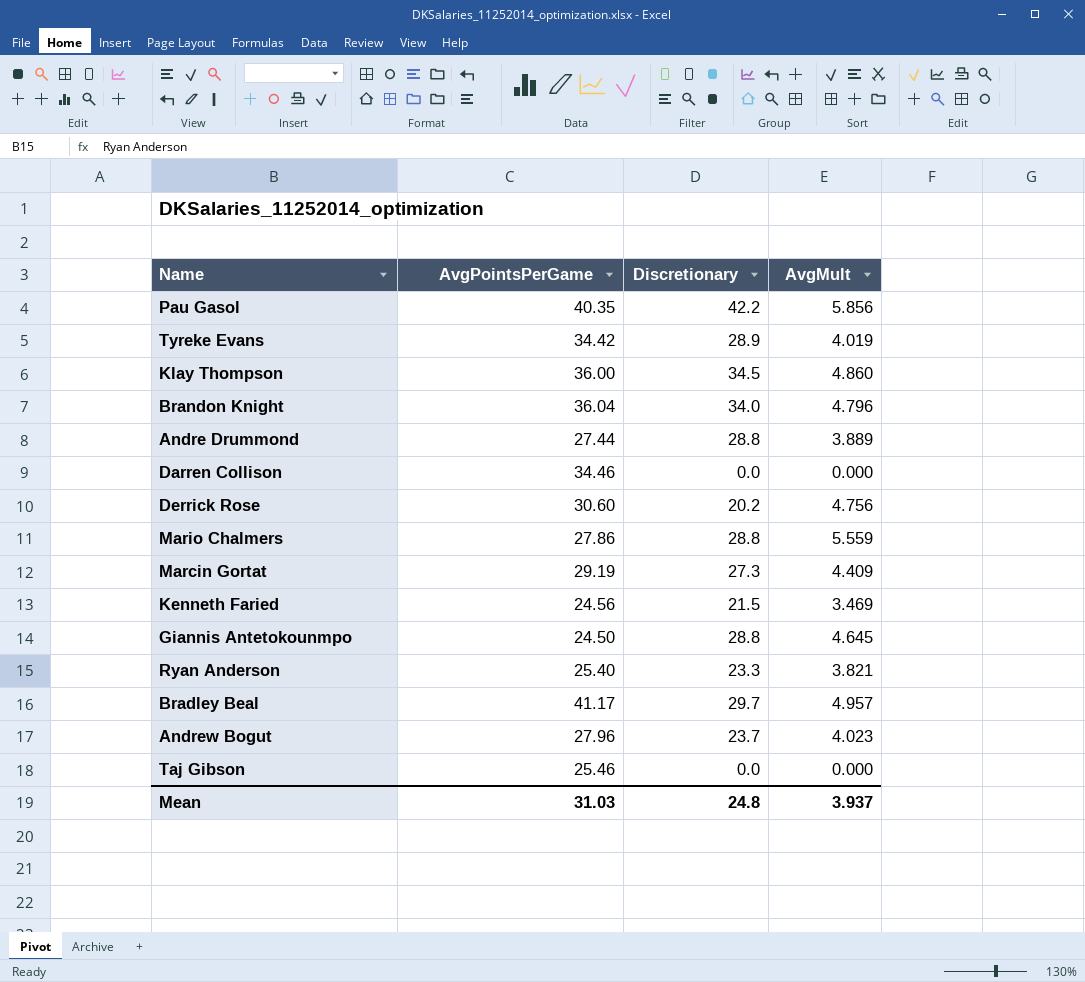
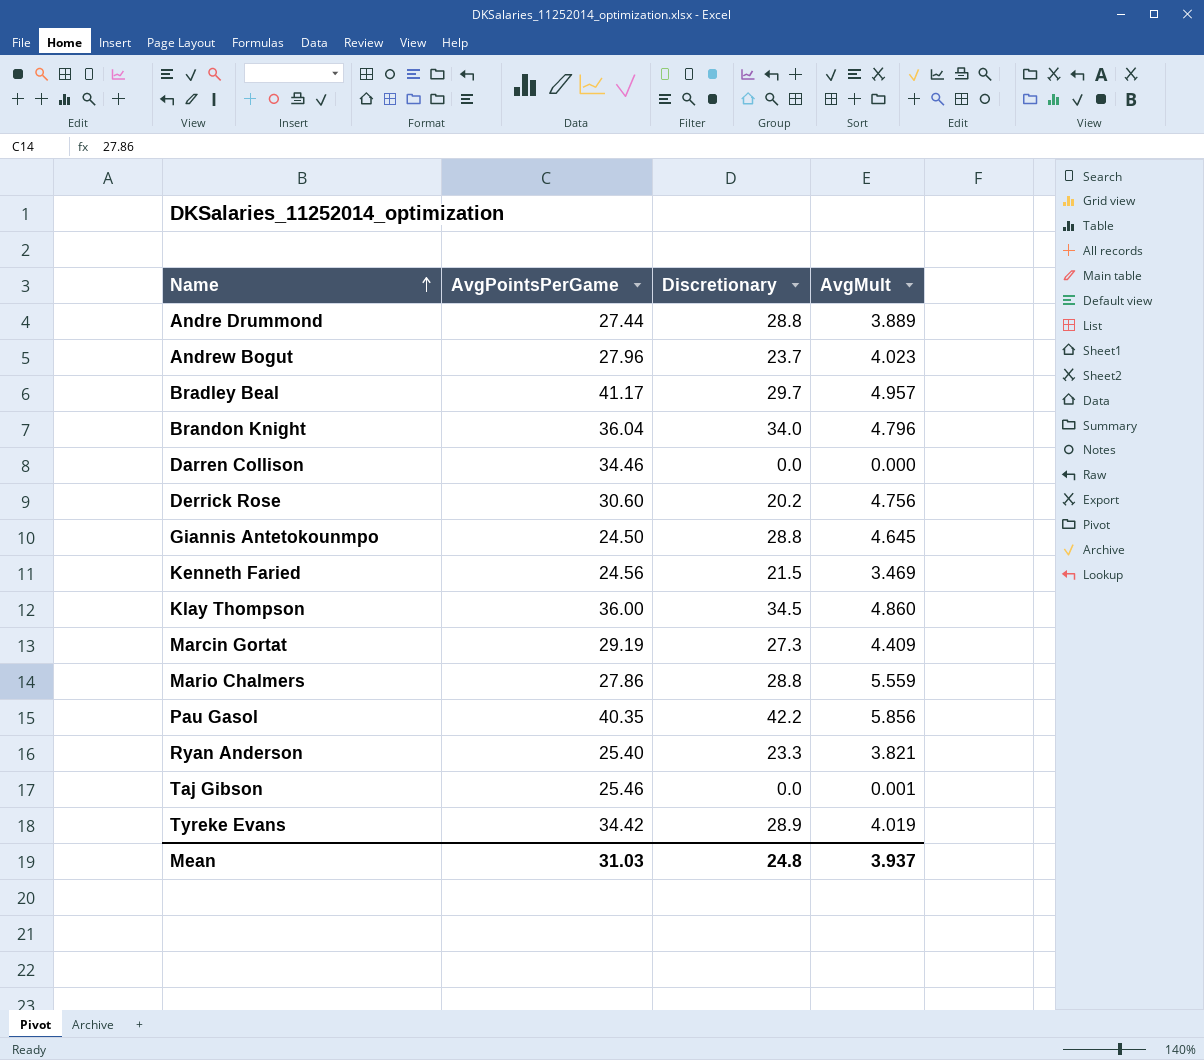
row order: none -> Name ascending
Taj Gibson | AvgMult: 0.000 -> 0.001

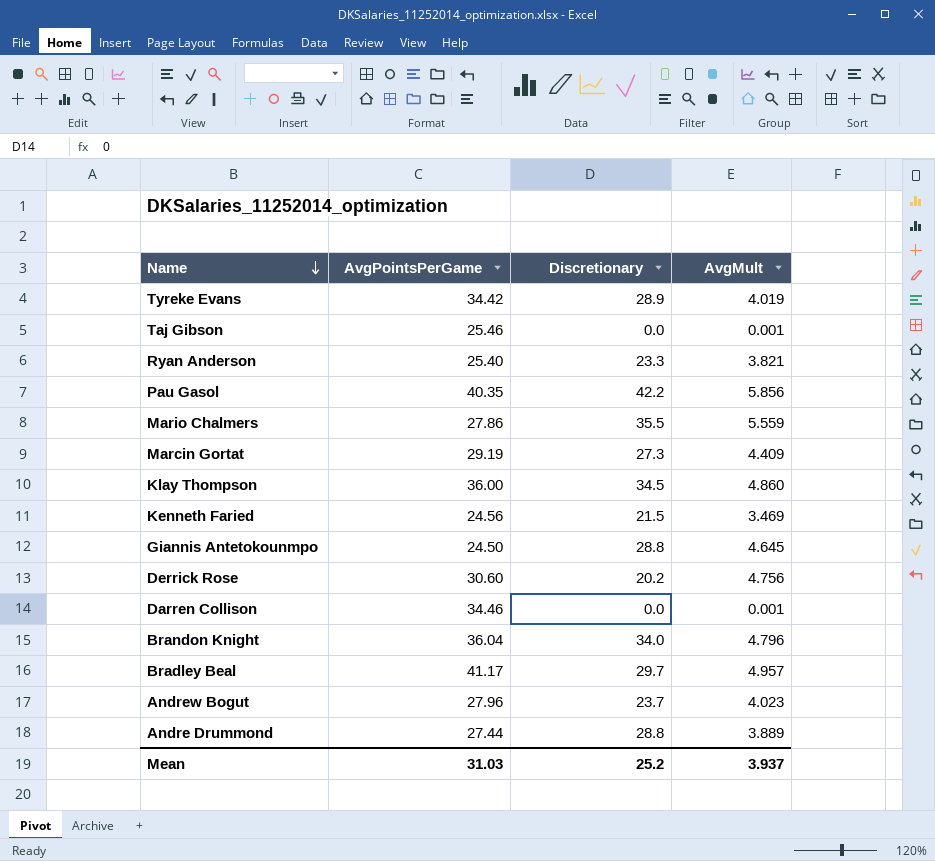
row order: Name ascending -> Name descending
Mario Chalmers | Discretionary: 28.8 -> 35.5
Darren Collison | AvgMult: 0.000 -> 0.001
Mean | Discretionary: 24.8 -> 25.2

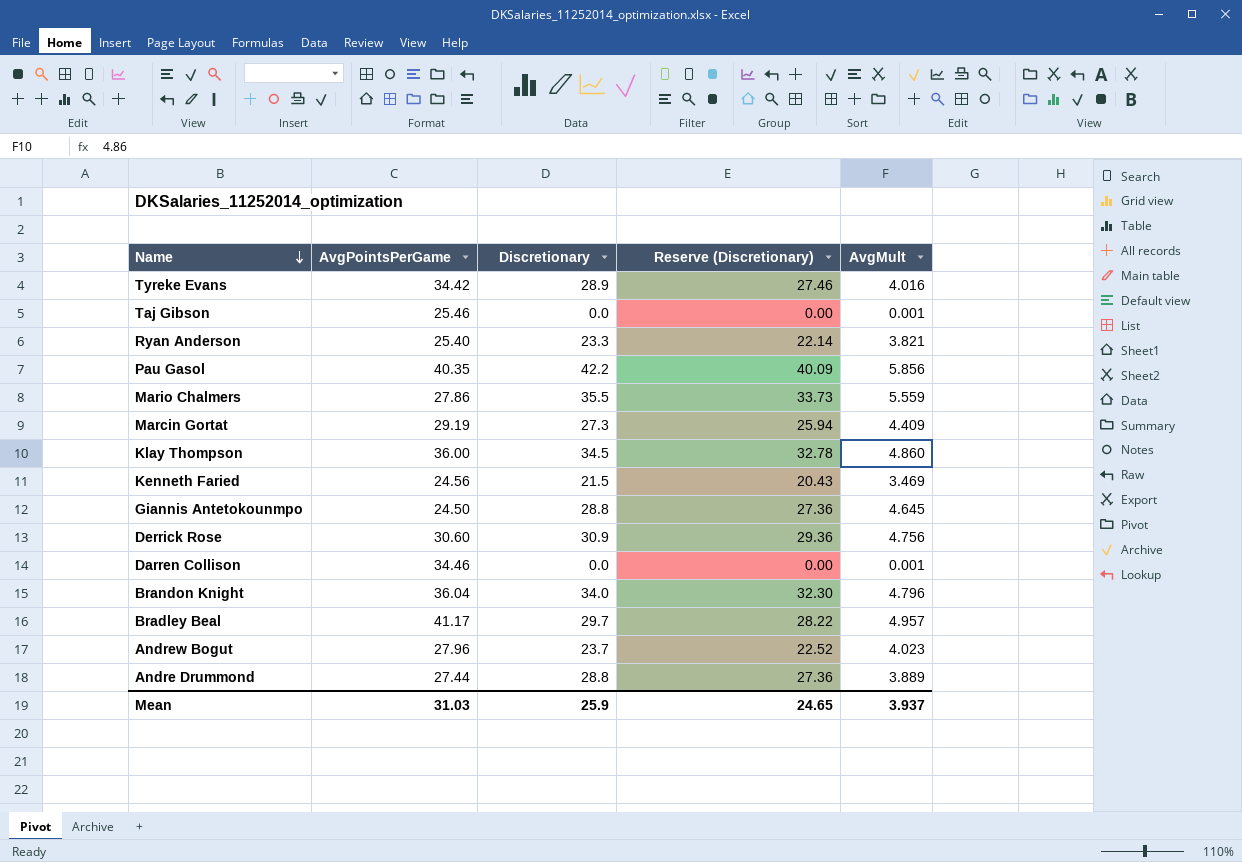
column Reserve (Discretionary) | formula: none -> [Discretionary] * 0.95
Tyreke Evans | AvgMult: 4.019 -> 4.016
Derrick Rose | Discretionary: 20.2 -> 30.9
Mean | Discretionary: 25.2 -> 25.9

